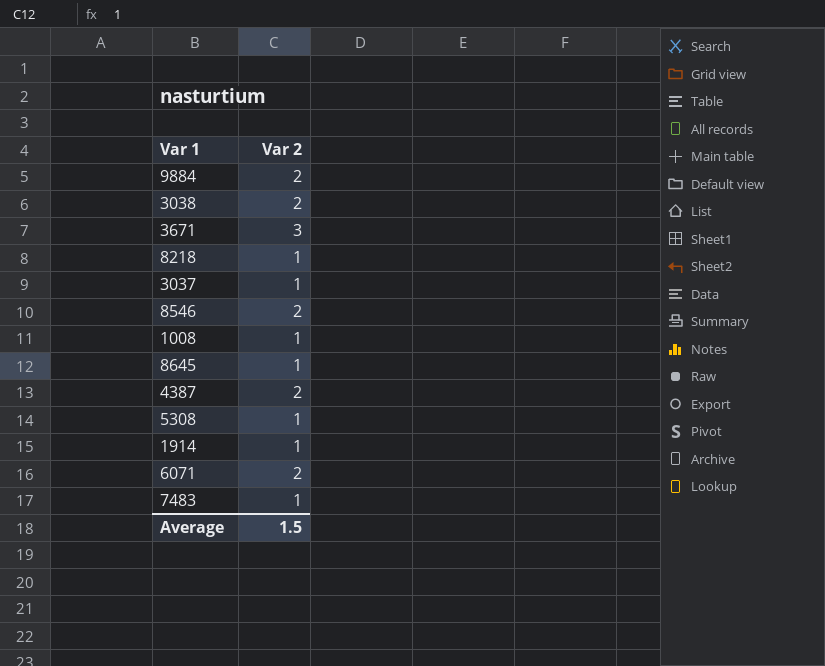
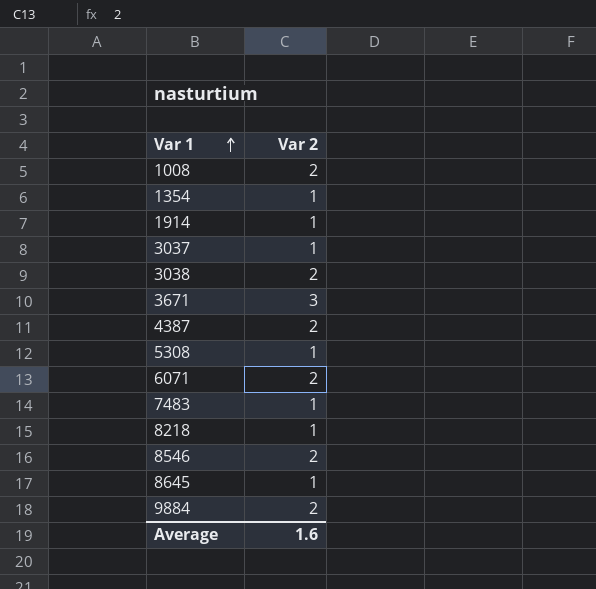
row order: none -> Var 1 ascending
1008 | Var 2: 1 -> 2
row 1354: none -> 1
Average | Var 2: 1.5 -> 1.6

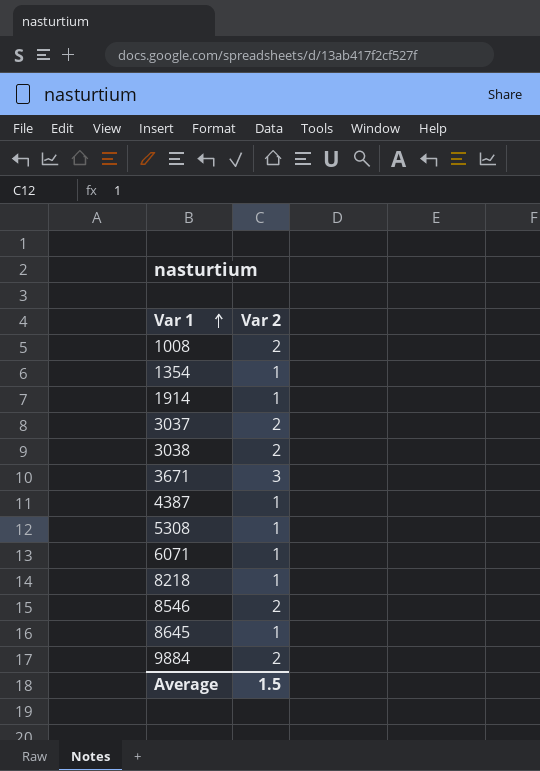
row 7483: 1 -> none
3037 | Var 2: 1 -> 2
4387 | Var 2: 2 -> 1
6071 | Var 2: 2 -> 1
Average | Var 2: 1.6 -> 1.5

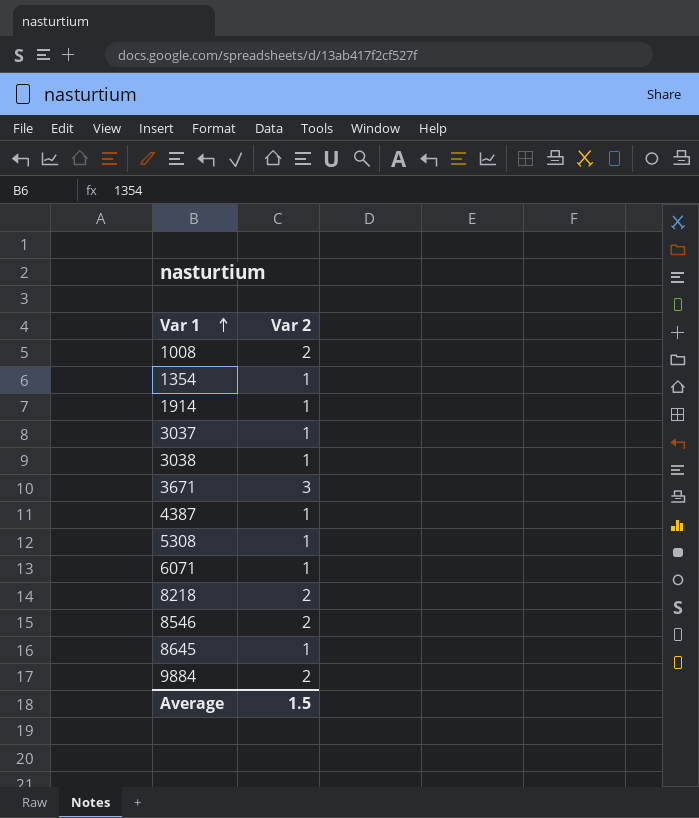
3037 | Var 2: 2 -> 1
3038 | Var 2: 2 -> 1
8218 | Var 2: 1 -> 2

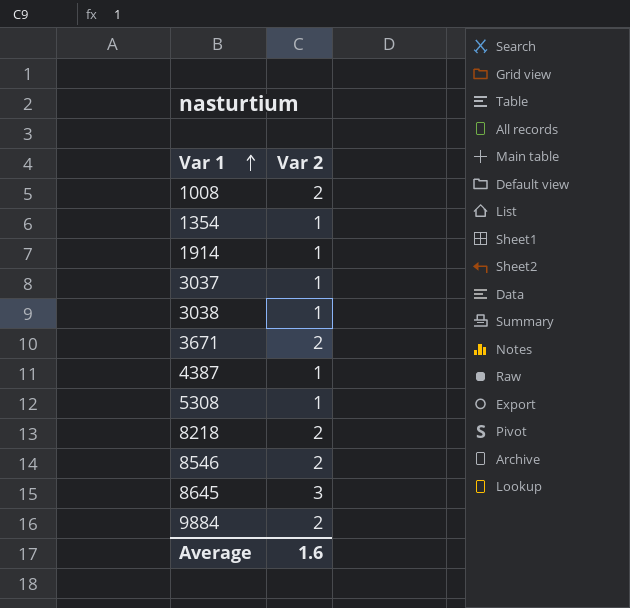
row 6071: 1 -> none
3671 | Var 2: 3 -> 2
8645 | Var 2: 1 -> 3
Average | Var 2: 1.5 -> 1.6

